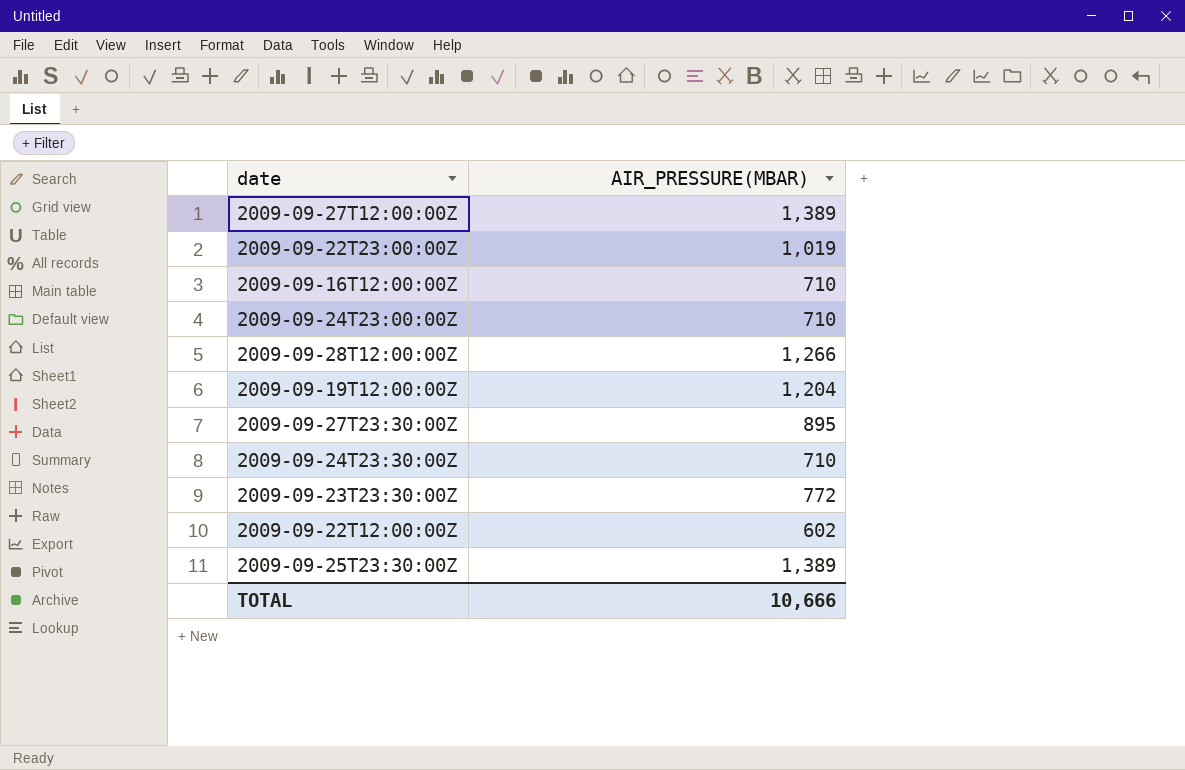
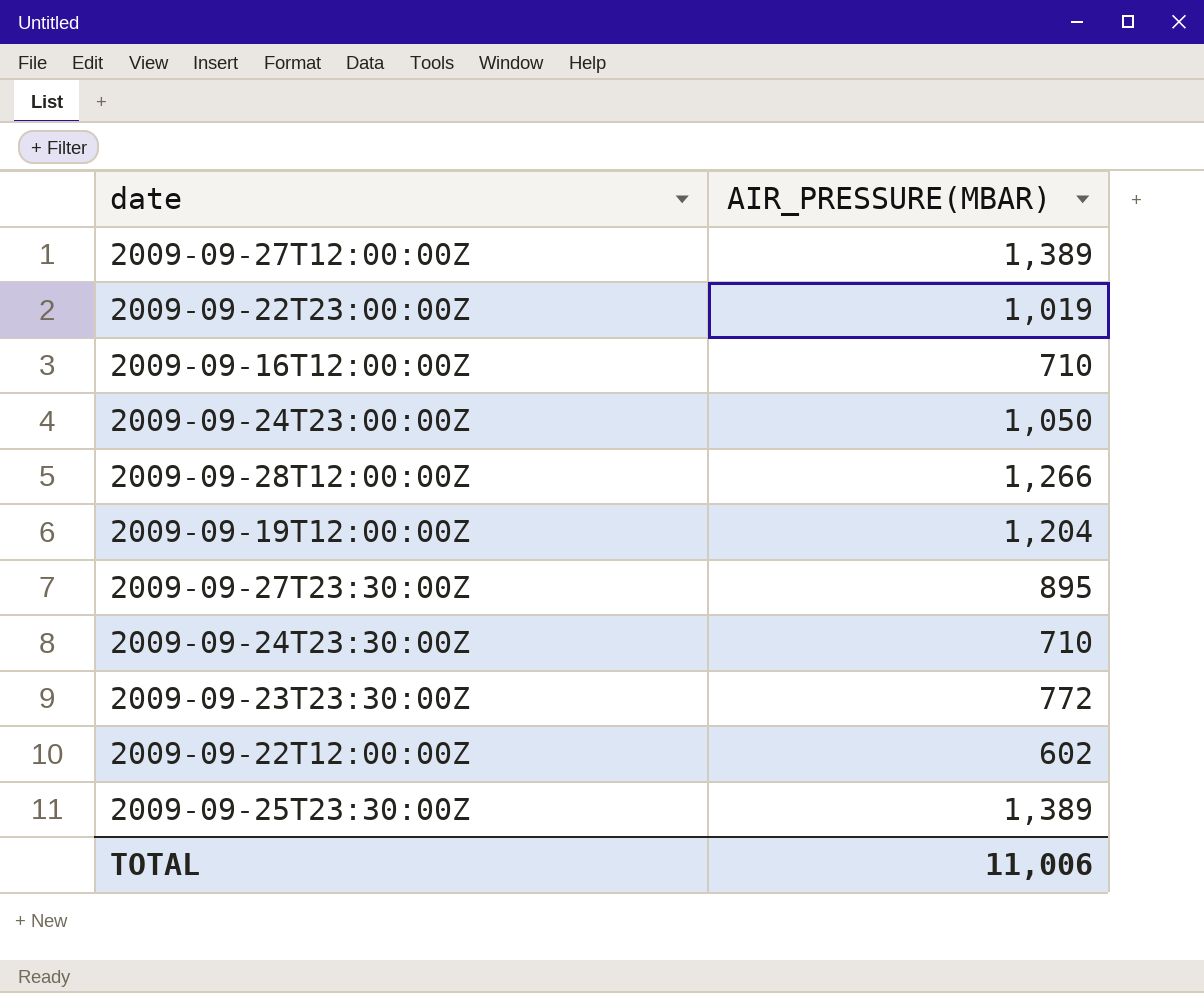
2009-09-24T23:00:00Z | AIR_PRESSURE(MBAR): 710 -> 1,050
TOTAL | AIR_PRESSURE(MBAR): 10,666 -> 11,006

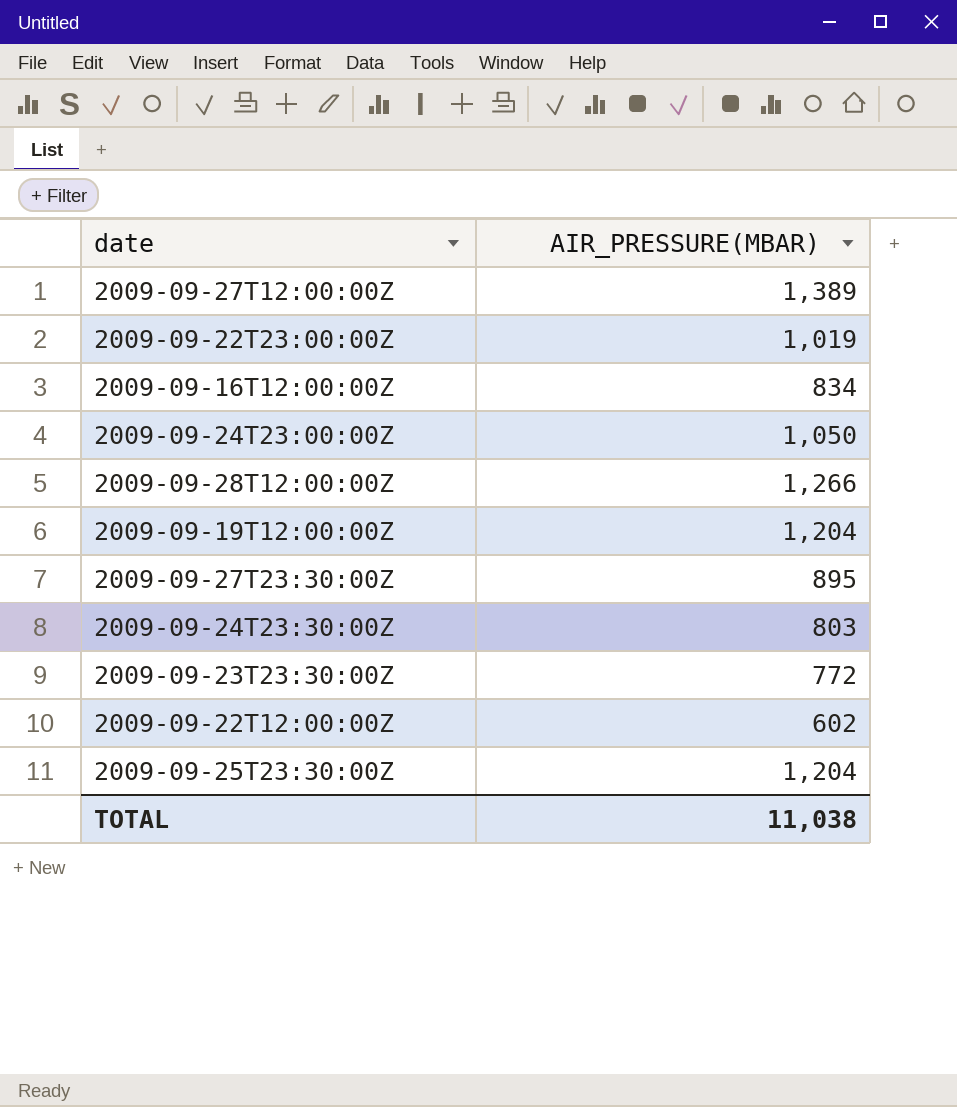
2009-09-16T12:00:00Z | AIR_PRESSURE(MBAR): 710 -> 834
2009-09-24T23:30:00Z | AIR_PRESSURE(MBAR): 710 -> 803
2009-09-25T23:30:00Z | AIR_PRESSURE(MBAR): 1,389 -> 1,204
TOTAL | AIR_PRESSURE(MBAR): 11,006 -> 11,038

